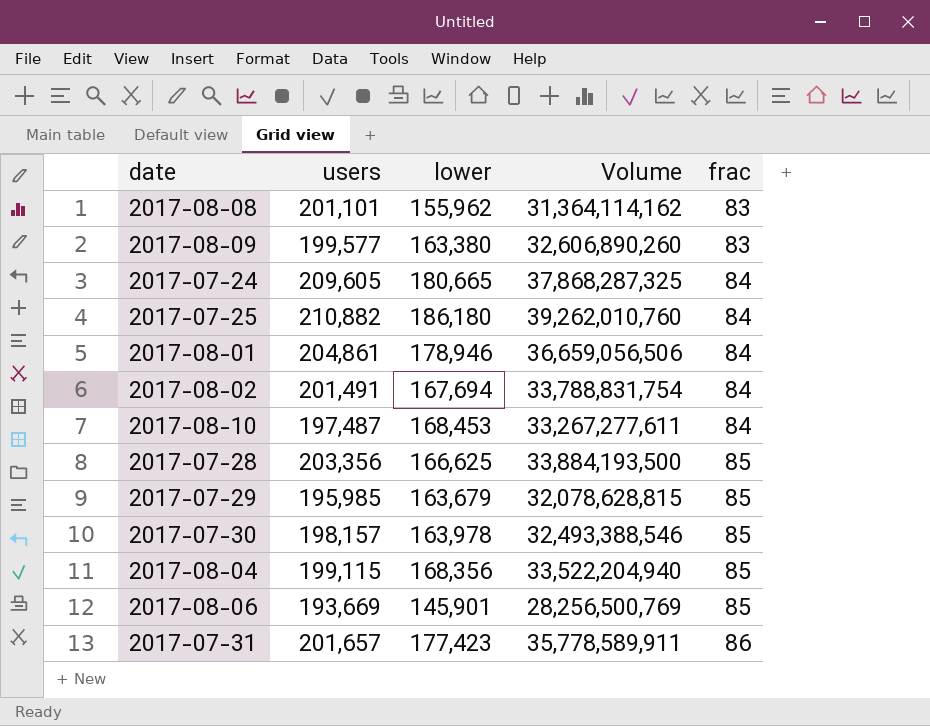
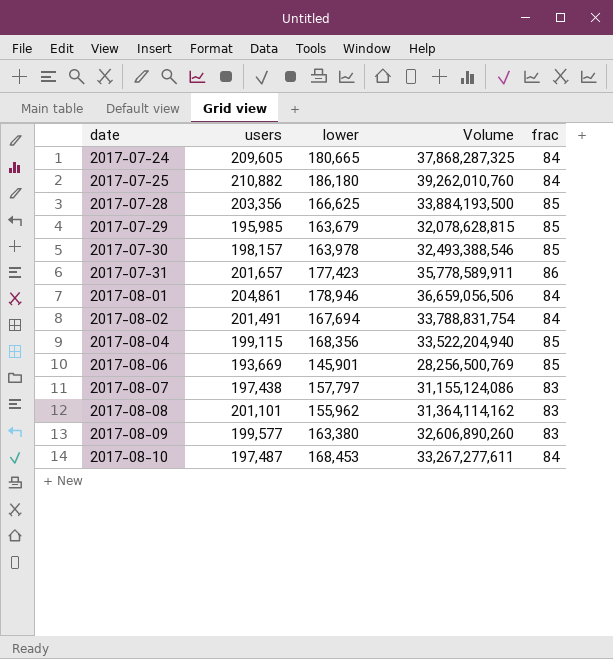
row order: frac ascending -> date ascending
row 2017-08-07: none -> 197,438 | 157,797 | 31,155,124,086 | 83

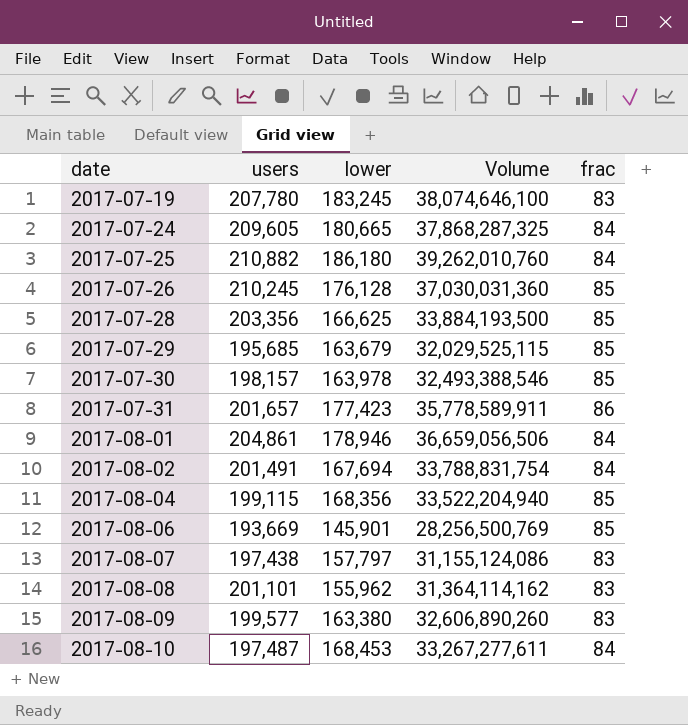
row 2017-07-19: none -> 207,780 | 183,245 | 38,074,646,100 | 83
row 2017-07-26: none -> 210,245 | 176,128 | 37,030,031,360 | 85
2017-07-29 | users: 195,985 -> 195,685
2017-07-29 | Volume: 32,078,628,815 -> 32,029,525,115

